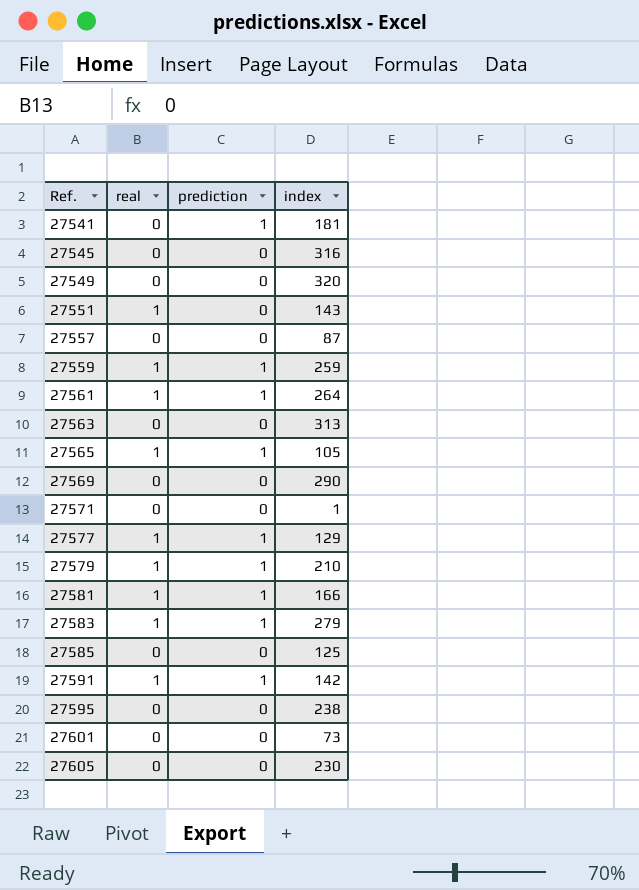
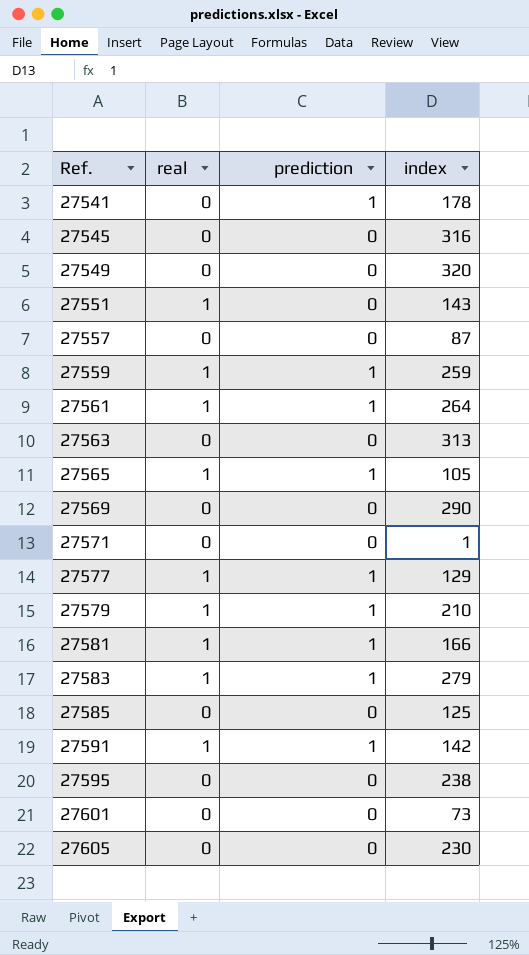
27541 | index: 181 -> 178

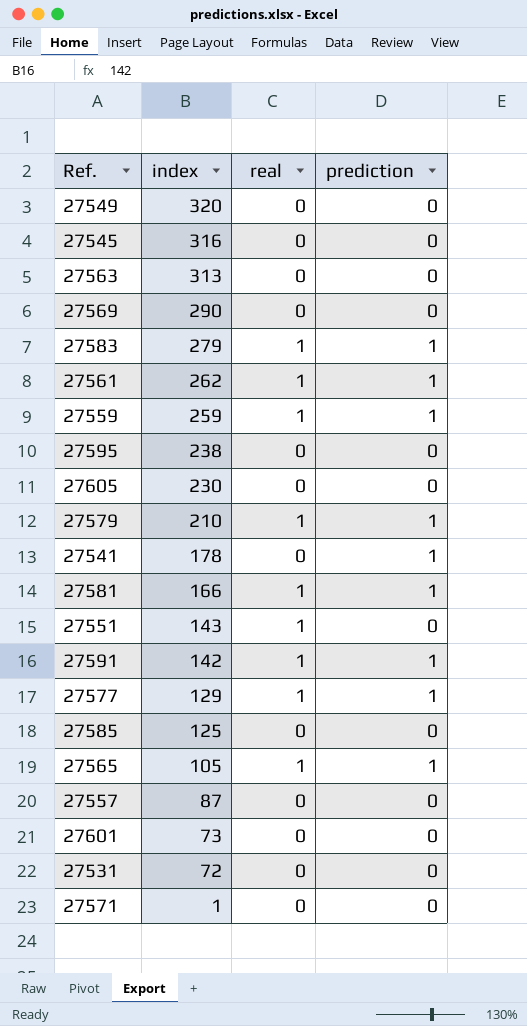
row order: Ref. ascending -> index descending
column index | position: 4 -> 2
27561 | index: 264 -> 262
row 27531: none -> 72 | 0 | 0

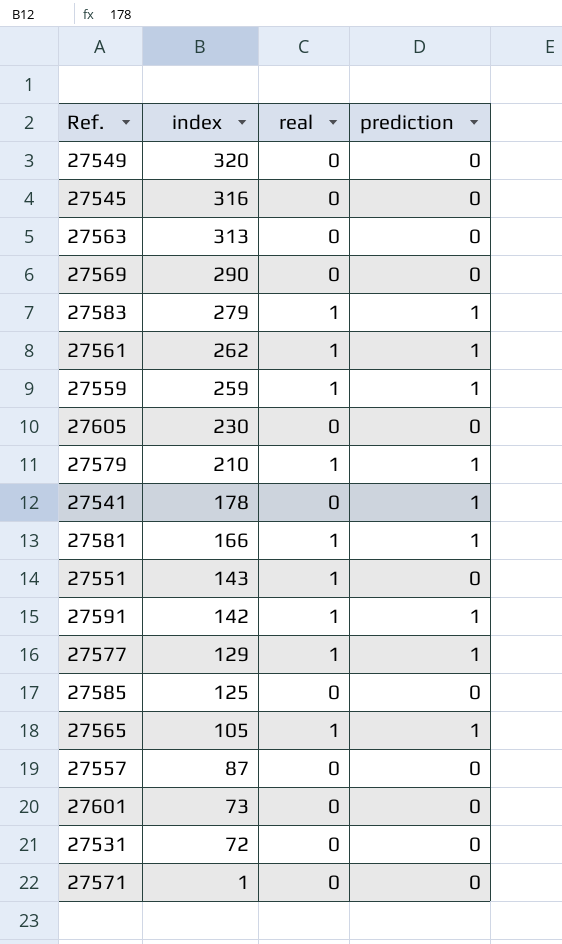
row 27595: 238 | 0 | 0 -> none

